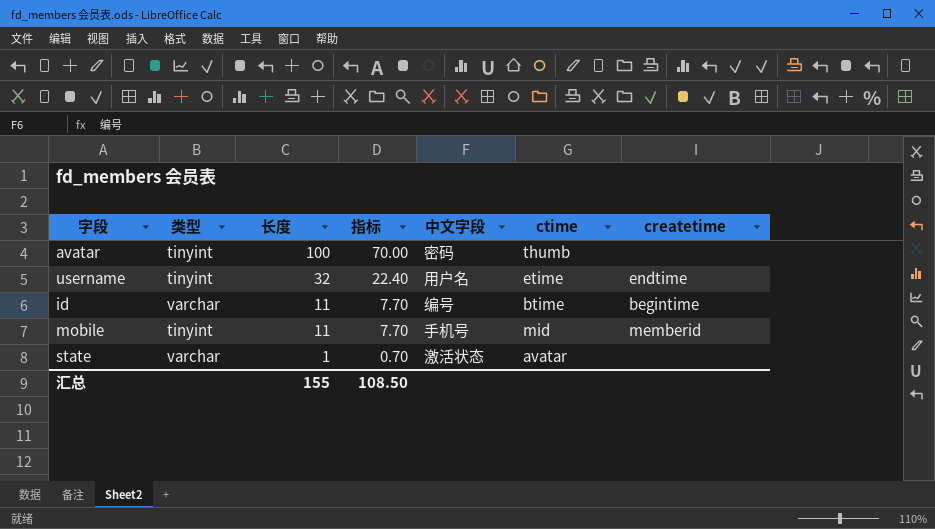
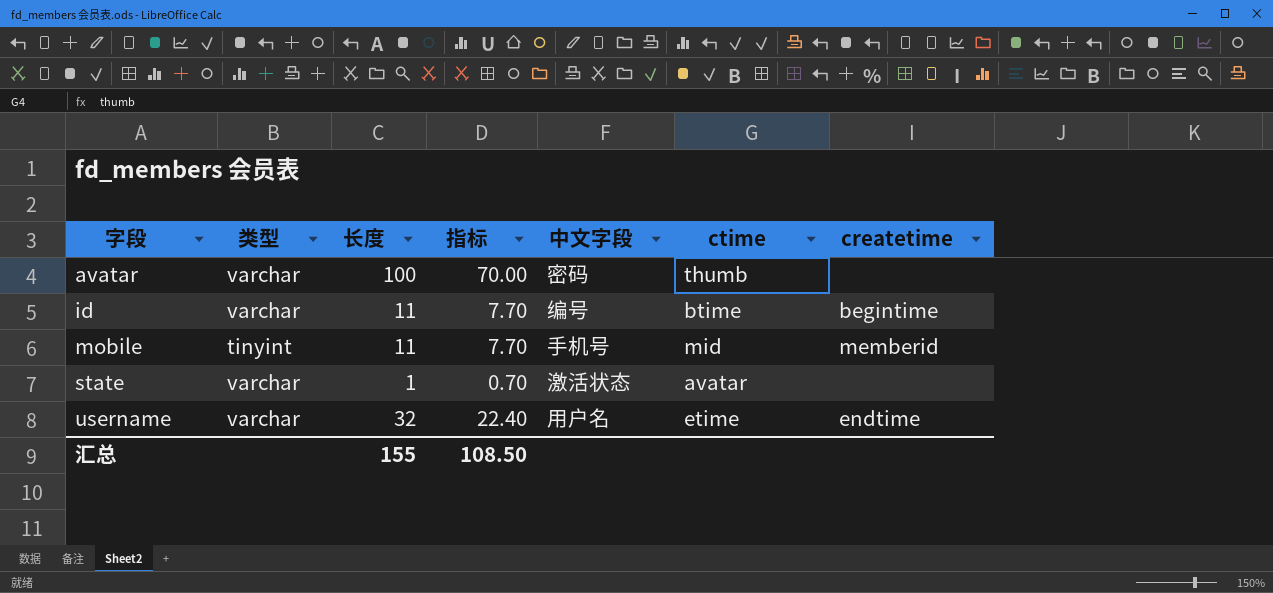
row order: 长度 descending -> 字段 ascending
avatar | 类型: tinyint -> varchar
username | 类型: tinyint -> varchar

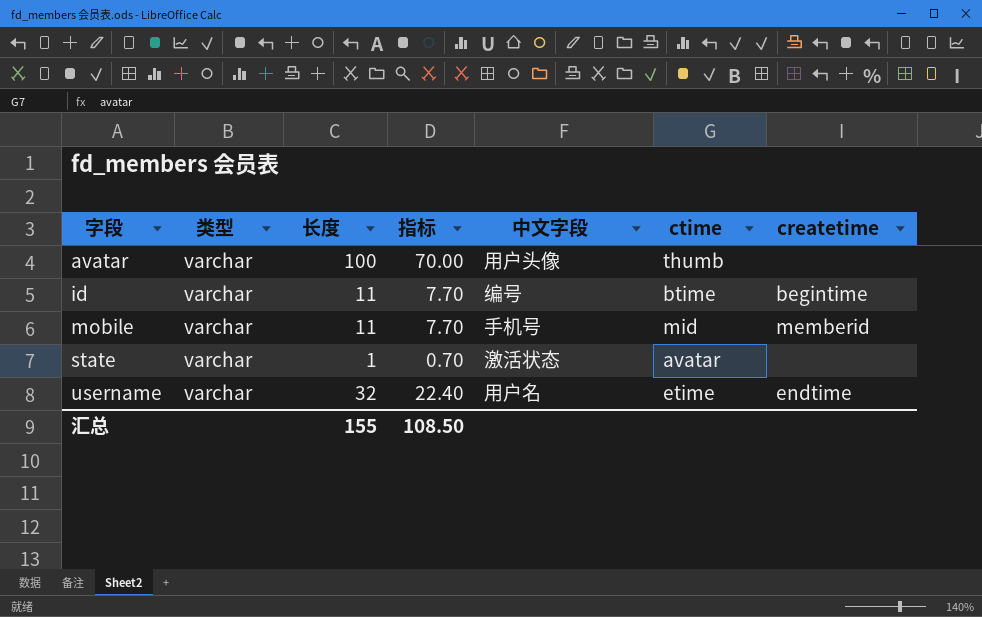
avatar | 中文字段: 密码 -> 用户头像
mobile | 类型: tinyint -> varchar

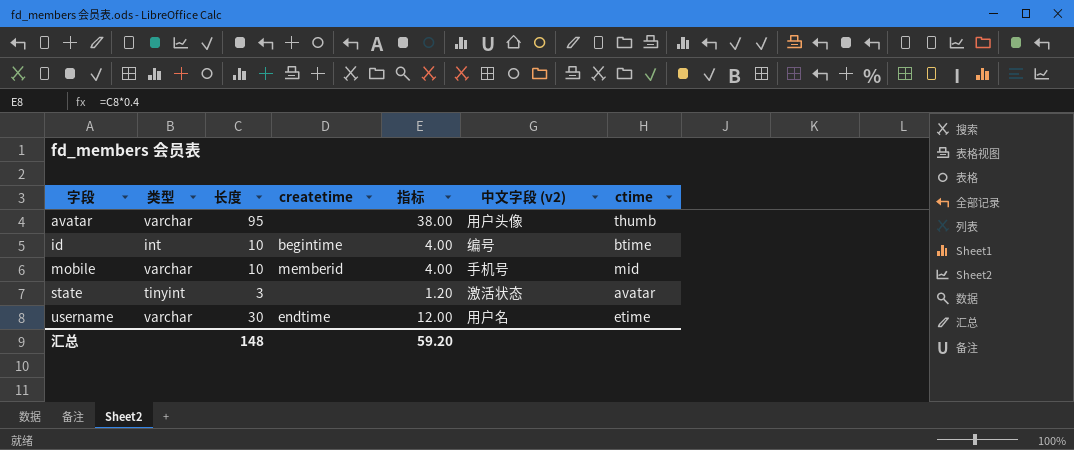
column createtime | position: 7 -> 4
column 指标 | formula: [长度] * 0.7 -> [长度] * 0.4
column name: 中文字段 -> 中文字段 (v2)
avatar | 长度: 100 -> 95
id | 类型: varchar -> int
id | 长度: 11 -> 10
mobile | 长度: 11 -> 10
state | 类型: varchar -> tinyint
state | 长度: 1 -> 3
username | 长度: 32 -> 30
汇总 | 长度: 155 -> 148
汇总 | 指标: 108.50 -> 59.20

